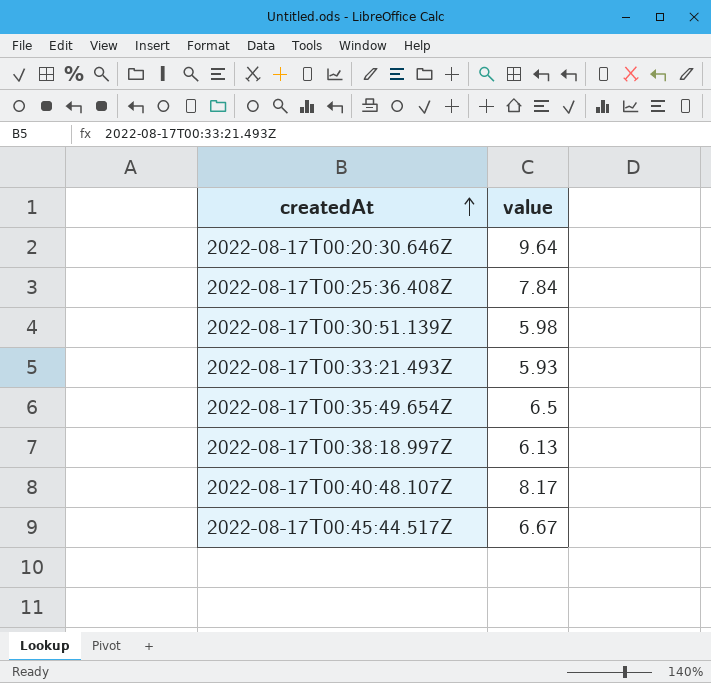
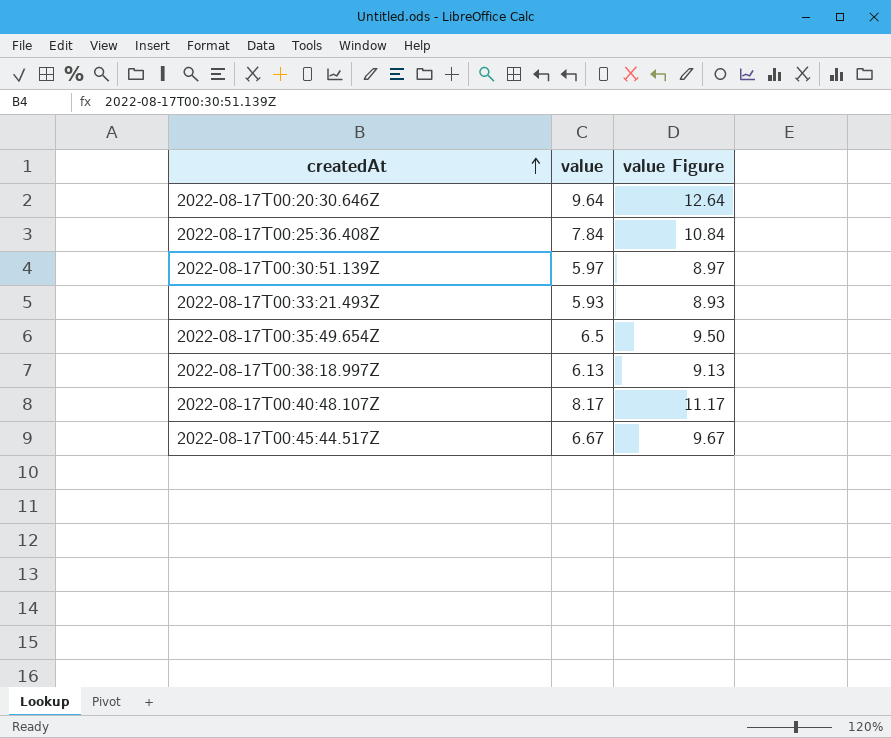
column value Figure | formula: none -> [value] + 3
2022-08-17T00:30:51.139Z | value: 5.98 -> 5.97

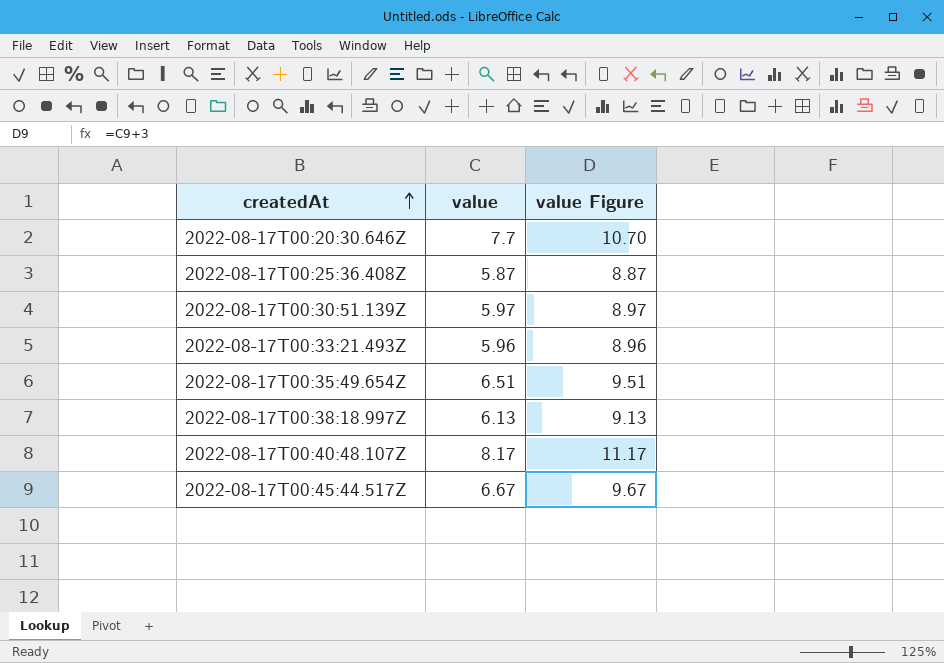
2022-08-17T00:20:30.646Z | value: 9.64 -> 7.7
2022-08-17T00:20:30.646Z | value Figure: 12.64 -> 10.70
2022-08-17T00:25:36.408Z | value: 7.84 -> 5.87
2022-08-17T00:25:36.408Z | value Figure: 10.84 -> 8.87
2022-08-17T00:33:21.493Z | value: 5.93 -> 5.96
2022-08-17T00:33:21.493Z | value Figure: 8.93 -> 8.96
2022-08-17T00:35:49.654Z | value: 6.5 -> 6.51
2022-08-17T00:35:49.654Z | value Figure: 9.50 -> 9.51

